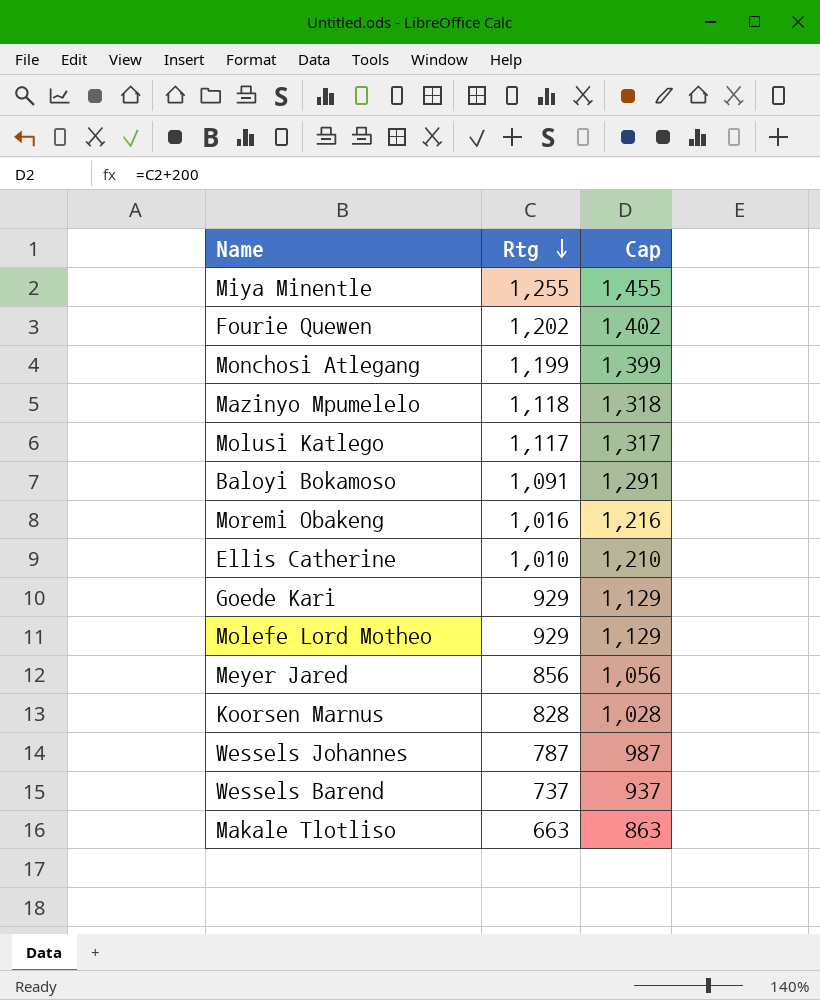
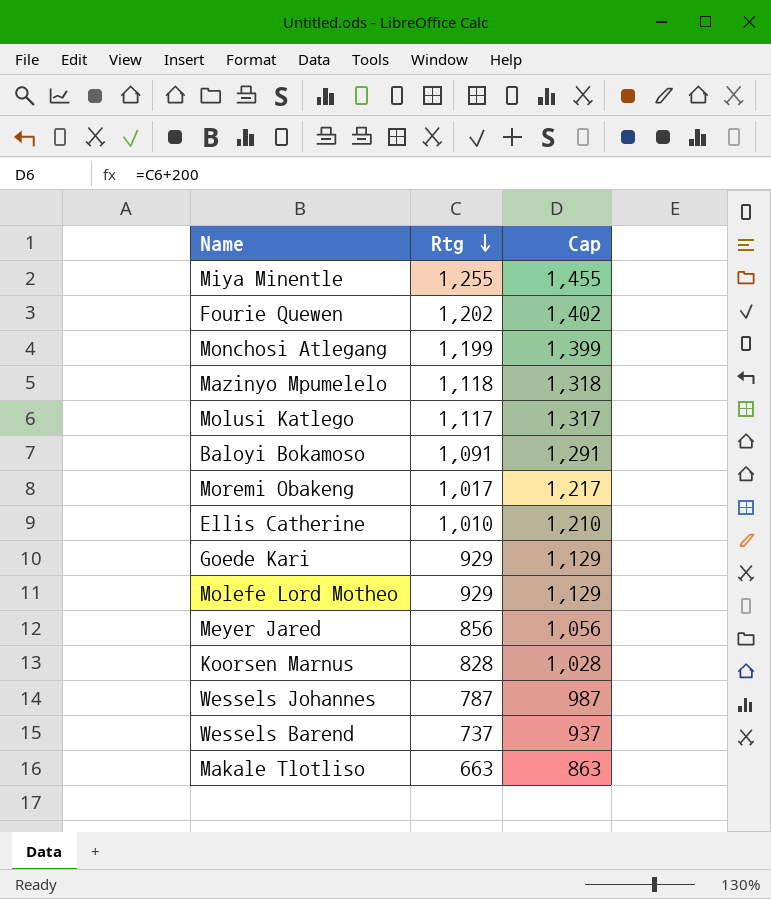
Moremi Obakeng | Rtg: 1,016 -> 1,017
Moremi Obakeng | Cap: 1,216 -> 1,217

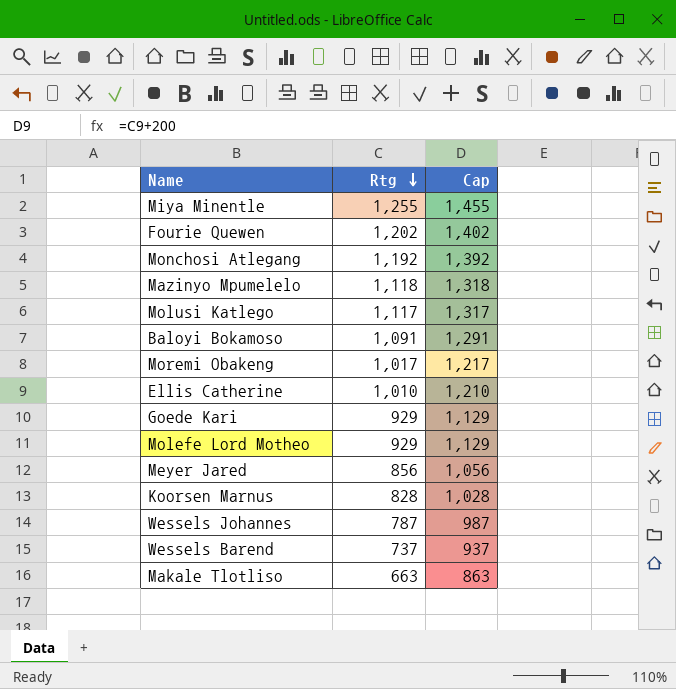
Monchosi Atlegang | Rtg: 1,199 -> 1,192
Monchosi Atlegang | Cap: 1,399 -> 1,392

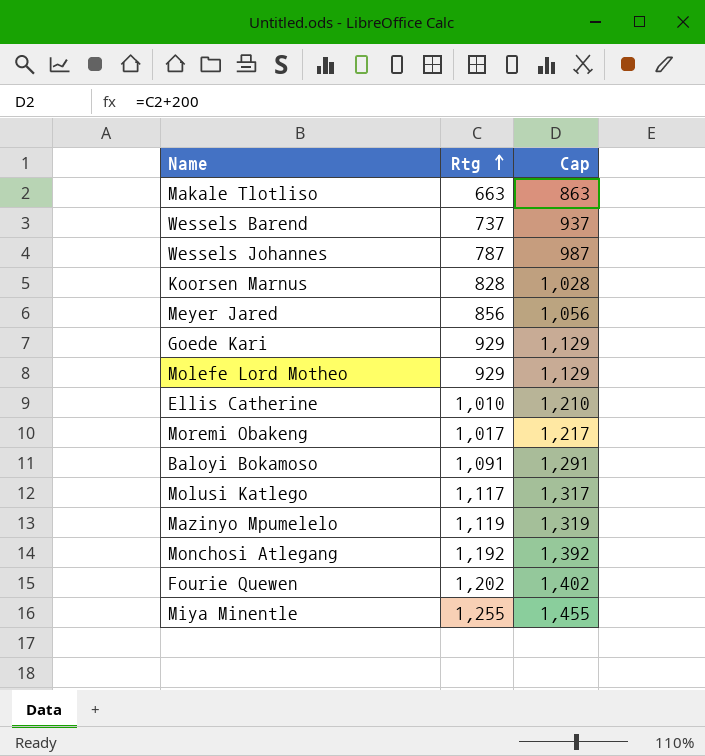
row order: Rtg descending -> Rtg ascending
Mazinyo Mpumelelo | Rtg: 1,118 -> 1,119
Mazinyo Mpumelelo | Cap: 1,318 -> 1,319

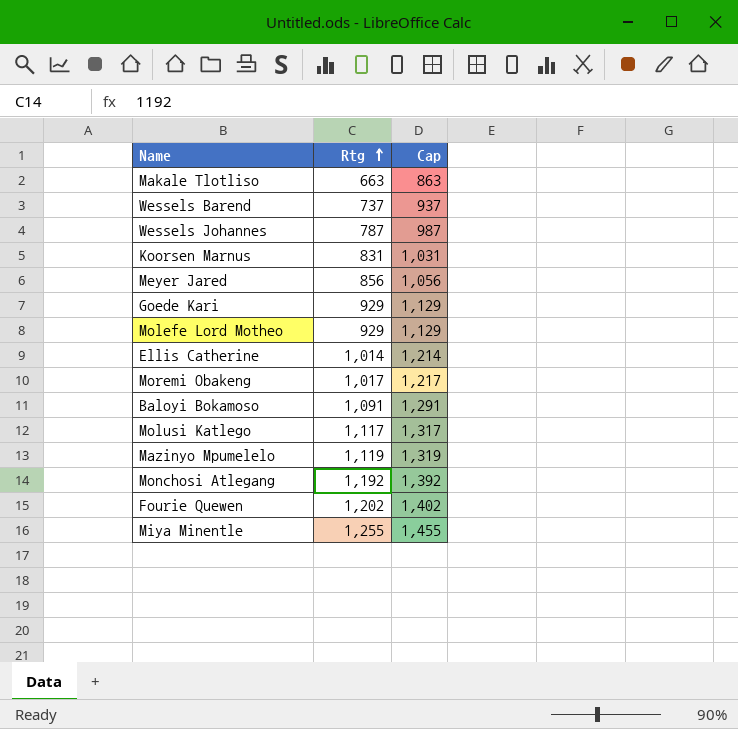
Koorsen Marnus | Rtg: 828 -> 831
Koorsen Marnus | Cap: 1,028 -> 1,031
Ellis Catherine | Rtg: 1,010 -> 1,014
Ellis Catherine | Cap: 1,210 -> 1,214

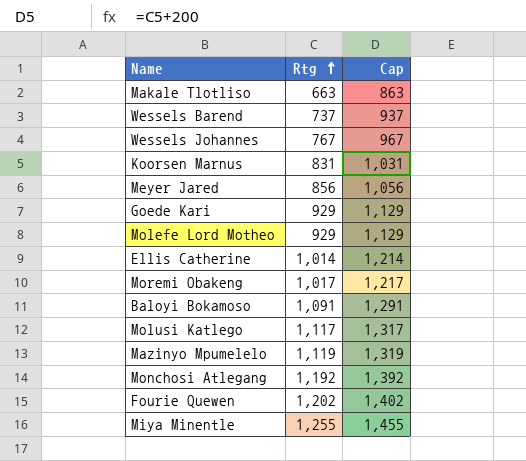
Wessels Johannes | Rtg: 787 -> 767
Wessels Johannes | Cap: 987 -> 967

